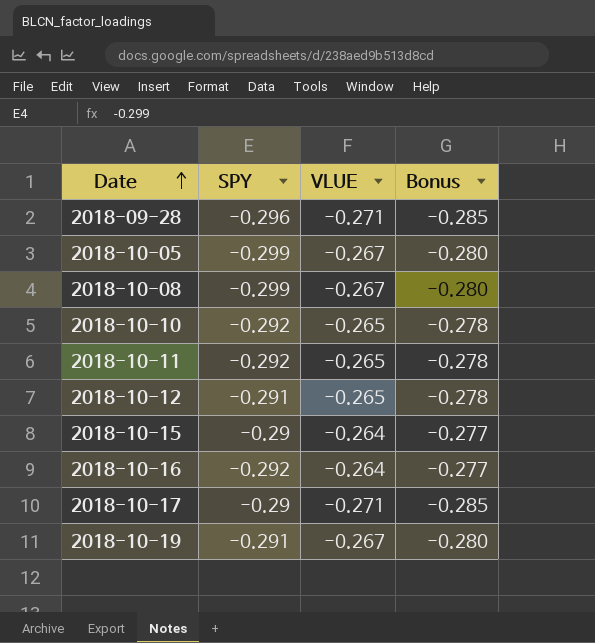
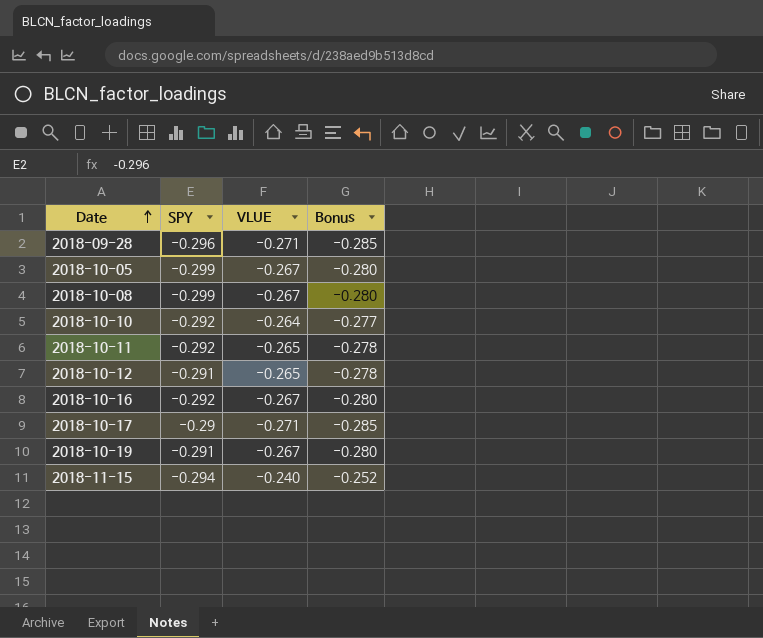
row 2018-10-15: -0.29 | -0.264 | -0.277 -> none
2018-10-10 | VLUE: -0.265 -> -0.264
2018-10-10 | Bonus: -0.278 -> -0.277
2018-10-16 | VLUE: -0.264 -> -0.267
2018-10-16 | Bonus: -0.277 -> -0.280
row 2018-11-15: none -> -0.294 | -0.240 | -0.252

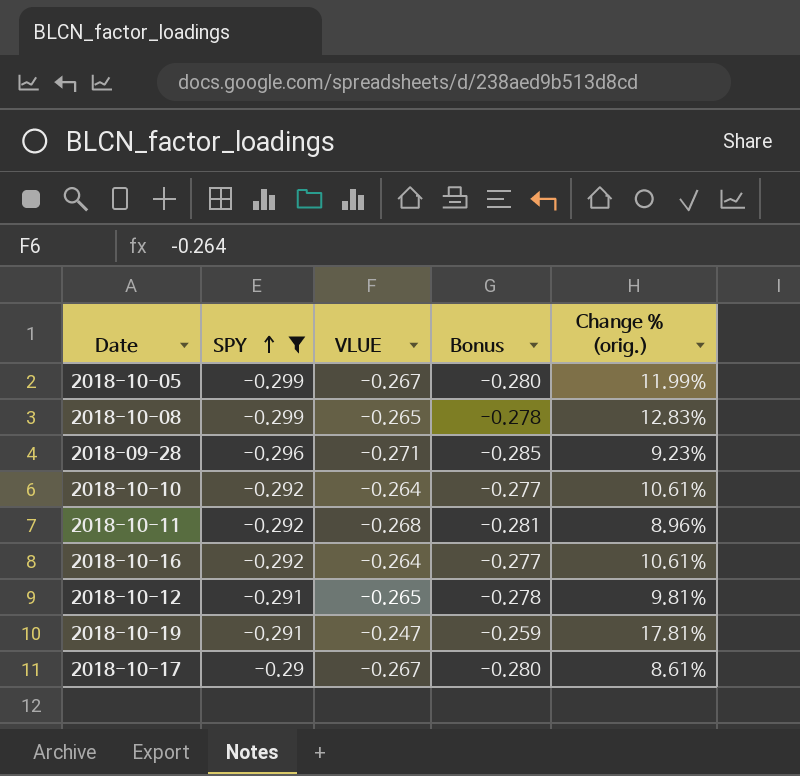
filter: none -> SPY != -0.294
row order: Date ascending -> SPY ascending
column Change % (orig.) | formula: none -> ([SPY] - [VLUE]) / [VLUE]
2018-10-08 | VLUE: -0.267 -> -0.265
2018-10-08 | Bonus: -0.280 -> -0.278
2018-10-11 | VLUE: -0.265 -> -0.268
2018-10-11 | Bonus: -0.278 -> -0.281
2018-10-16 | VLUE: -0.267 -> -0.264
2018-10-16 | Bonus: -0.280 -> -0.277
2018-10-19 | VLUE: -0.267 -> -0.247
2018-10-19 | Bonus: -0.280 -> -0.259
2018-10-17 | VLUE: -0.271 -> -0.267
2018-10-17 | Bonus: -0.285 -> -0.280

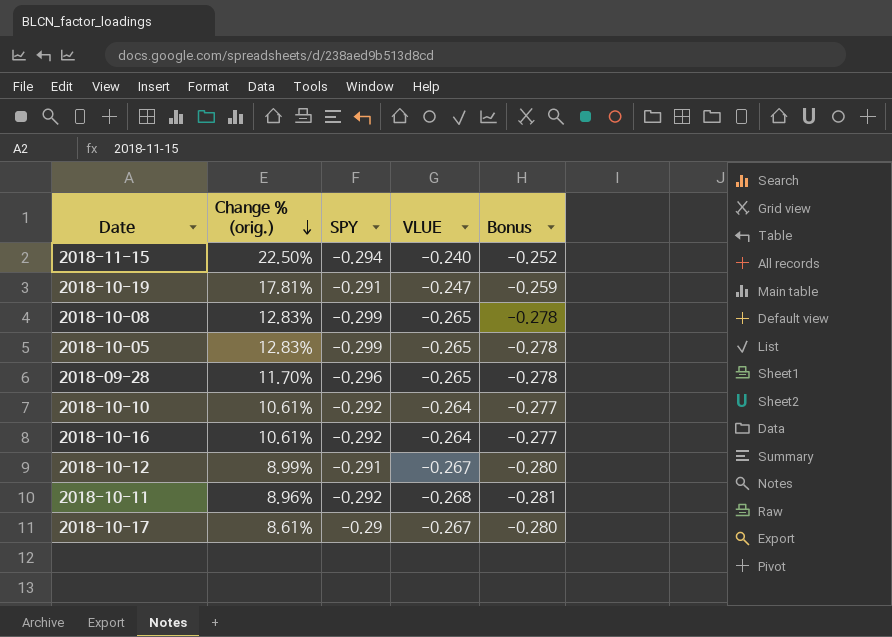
filter: SPY != -0.294 -> none
row order: SPY ascending -> Change % (orig.) descending
column Change % (orig.) | position: 5 -> 2
2018-10-05 | Change % (orig.): 11.99% -> 12.83%
2018-10-05 | VLUE: -0.267 -> -0.265
2018-10-05 | Bonus: -0.280 -> -0.278
2018-09-28 | Change % (orig.): 9.23% -> 11.70%
2018-09-28 | VLUE: -0.271 -> -0.265
2018-09-28 | Bonus: -0.285 -> -0.278
2018-10-12 | Change % (orig.): 9.81% -> 8.99%
2018-10-12 | VLUE: -0.265 -> -0.267
2018-10-12 | Bonus: -0.278 -> -0.280

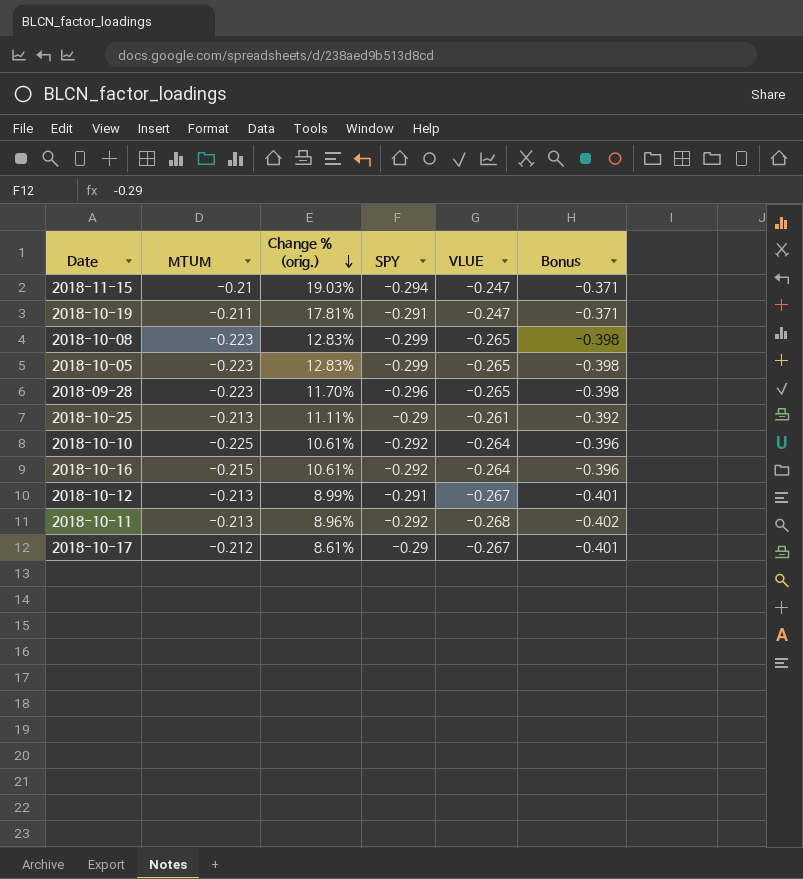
column MTUM | position: none -> 2
column Bonus | formula: [VLUE] * 1.05 -> [VLUE] * 1.5
2018-11-15 | Change % (orig.): 22.50% -> 19.03%
2018-11-15 | VLUE: -0.240 -> -0.247
row 2018-10-25: none -> -0.213 | 11.11% | -0.29 | -0.261 | -0.392

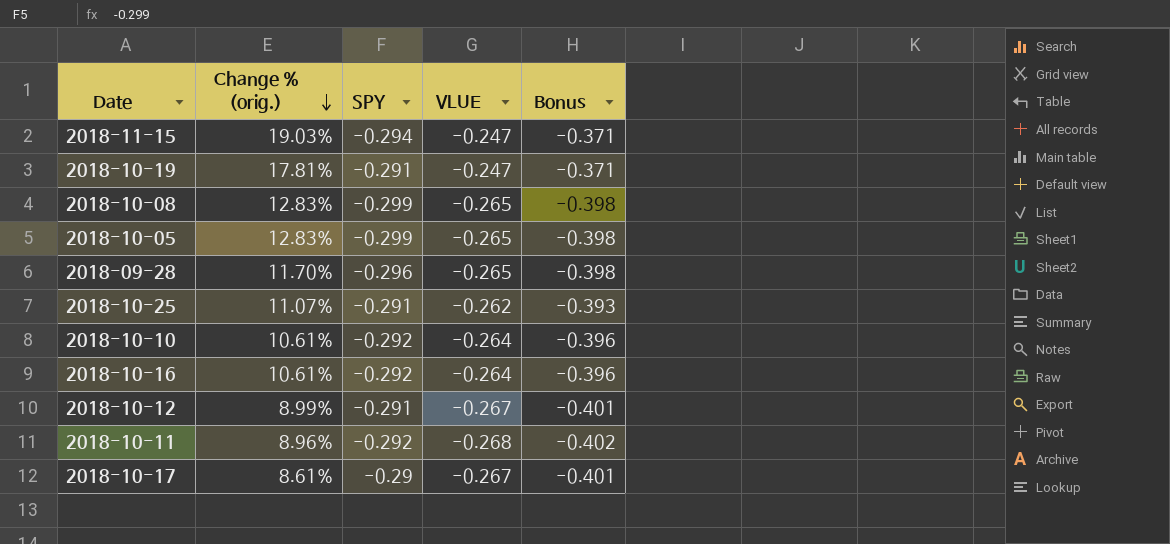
column MTUM | position: 2 -> none
2018-10-25 | Change % (orig.): 11.11% -> 11.07%
2018-10-25 | SPY: -0.29 -> -0.291
2018-10-25 | VLUE: -0.261 -> -0.262
2018-10-25 | Bonus: -0.392 -> -0.393

